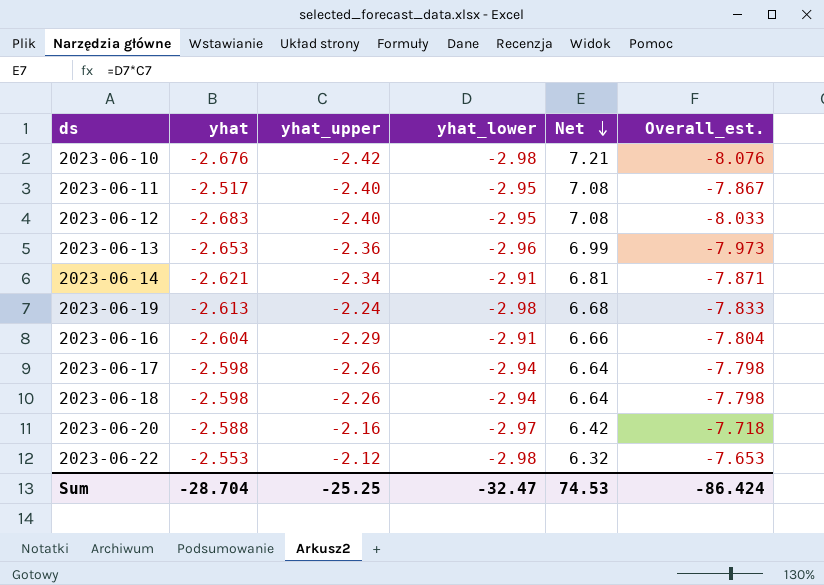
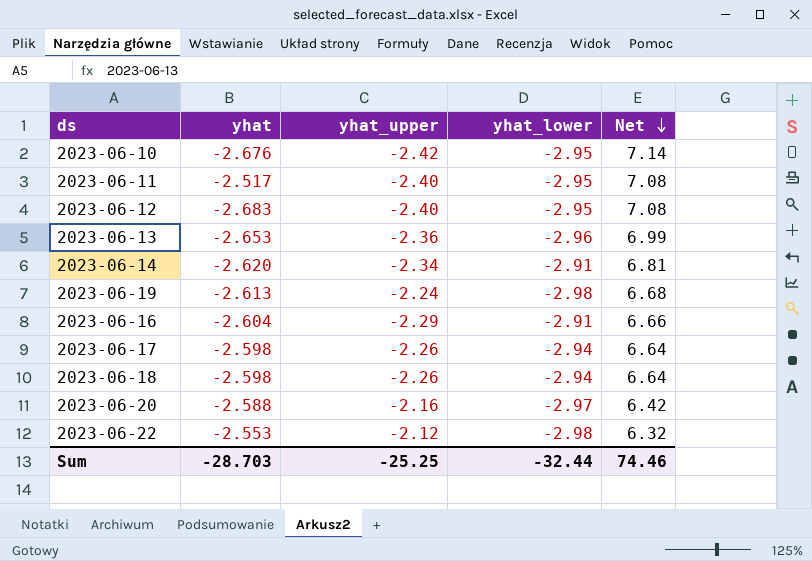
column Overall_est. | formula: [yhat] + [yhat_upper] + [yhat_lower] -> none
2023-06-10 | yhat_lower: -2.98 -> -2.95
2023-06-10 | Net: 7.21 -> 7.14
2023-06-14 | yhat: -2.621 -> -2.620
Sum | yhat: -28.704 -> -28.703
Sum | yhat_lower: -32.47 -> -32.44
Sum | Net: 74.53 -> 74.46

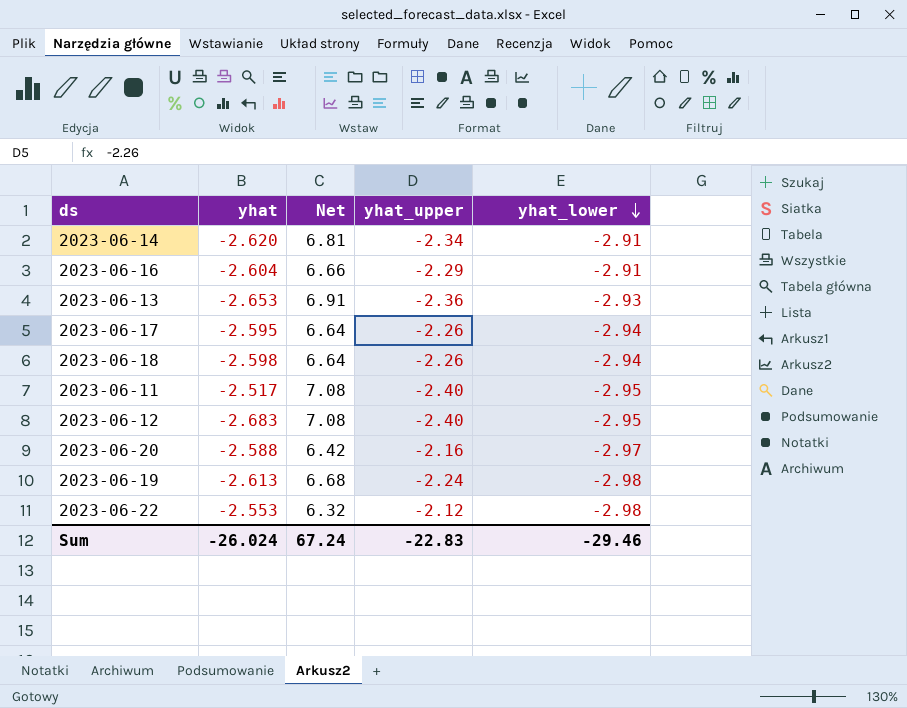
row order: Net descending -> yhat_lower descending
column Net | position: 5 -> 3
row 2023-06-10: -2.676 | -2.42 | -2.95 | 7.14 -> none
2023-06-13 | Net: 6.99 -> 6.91
2023-06-13 | yhat_lower: -2.96 -> -2.93
2023-06-17 | yhat: -2.598 -> -2.595
Sum | yhat: -28.703 -> -26.024
Sum | Net: 74.46 -> 67.24
Sum | yhat_upper: -25.25 -> -22.83
Sum | yhat_lower: -32.44 -> -29.46

